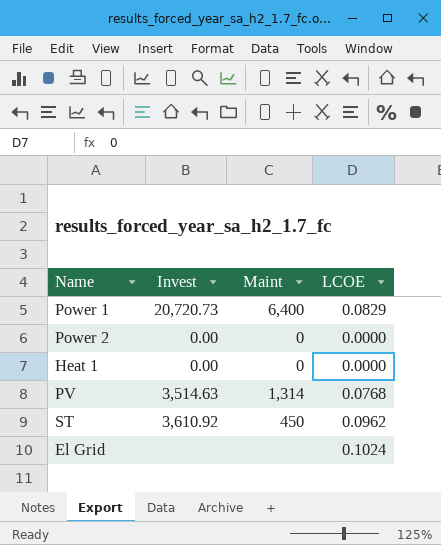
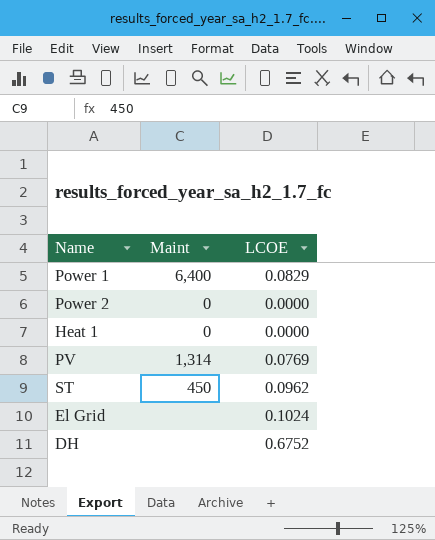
column Invest | position: 2 -> none
PV | LCOE: 0.0768 -> 0.0769
row DH: none -> none | 0.6752

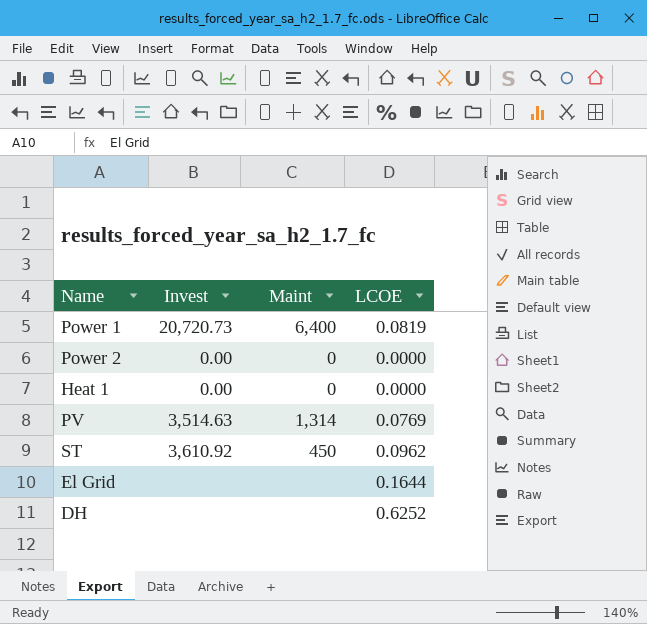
column Invest | position: none -> 2
Power 1 | LCOE: 0.0829 -> 0.0819
El Grid | LCOE: 0.1024 -> 0.1644
DH | LCOE: 0.6752 -> 0.6252

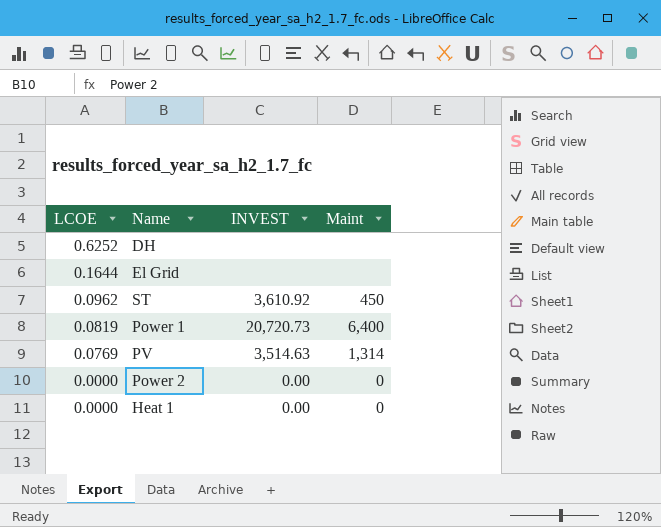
row order: none -> LCOE descending
column LCOE | position: 4 -> 1
column name: Invest -> INVEST

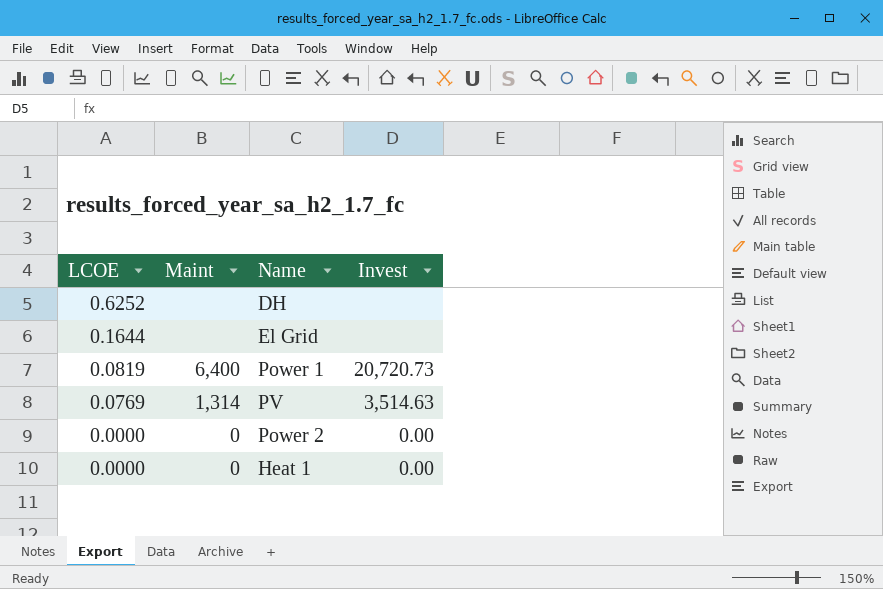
column Maint | position: 4 -> 2
column name: INVEST -> Invest
row ST: 0.0962 | 3,610.92 | 450 -> none

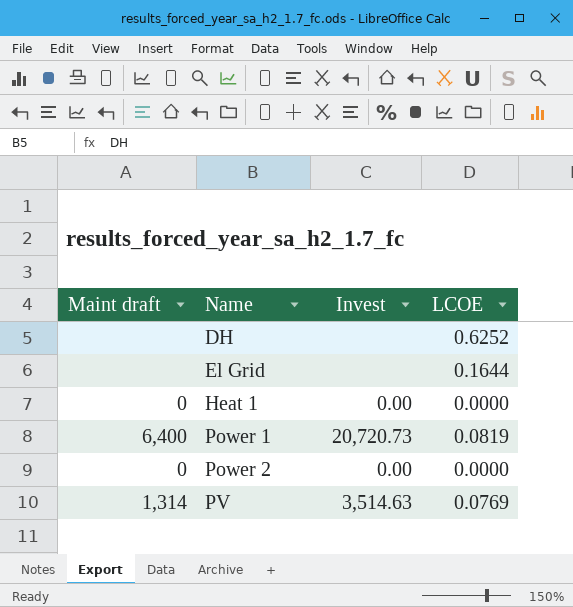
row order: LCOE descending -> Name ascending
column name: Maint -> Maint draft
column LCOE | position: 1 -> 4

